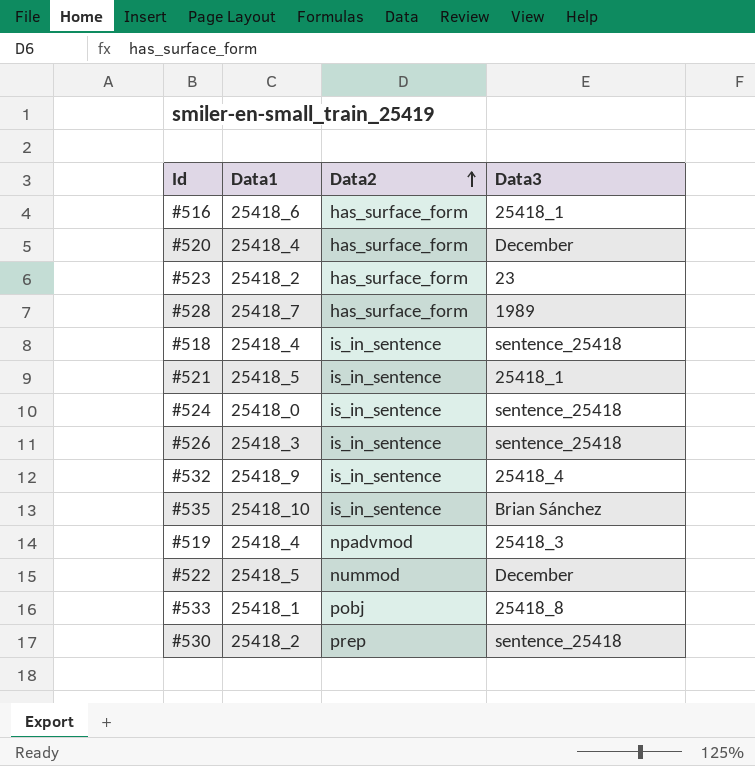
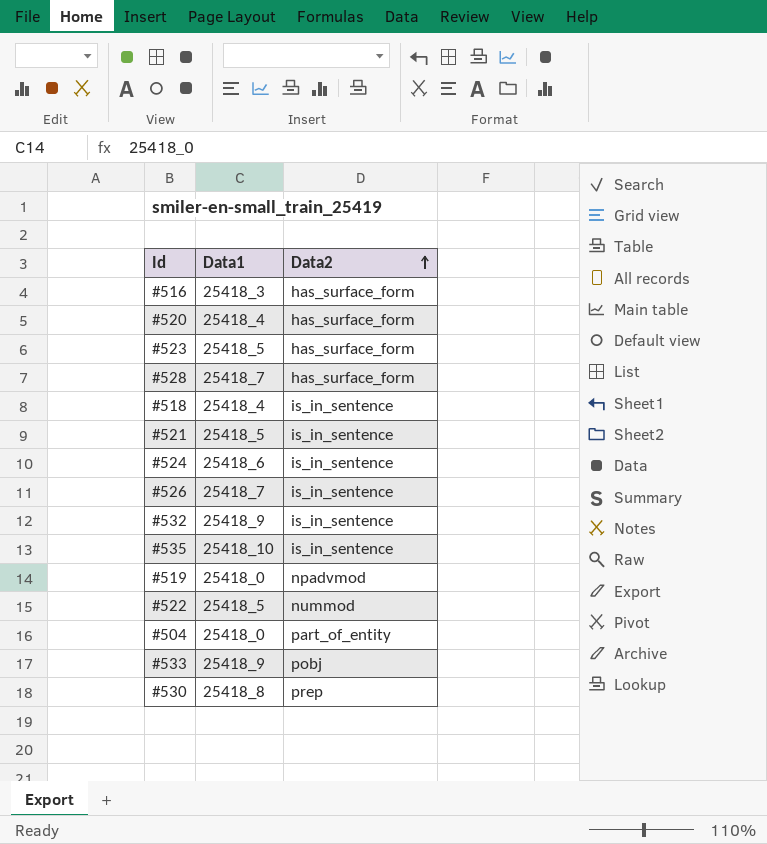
column Data3 | position: 4 -> none
#516 | Data1: 25418_6 -> 25418_3
#523 | Data1: 25418_2 -> 25418_5
#524 | Data1: 25418_0 -> 25418_6
#526 | Data1: 25418_3 -> 25418_7
#519 | Data1: 25418_4 -> 25418_0
row #504: none -> 25418_0 | part_of_entity
#533 | Data1: 25418_1 -> 25418_9
#530 | Data1: 25418_2 -> 25418_8

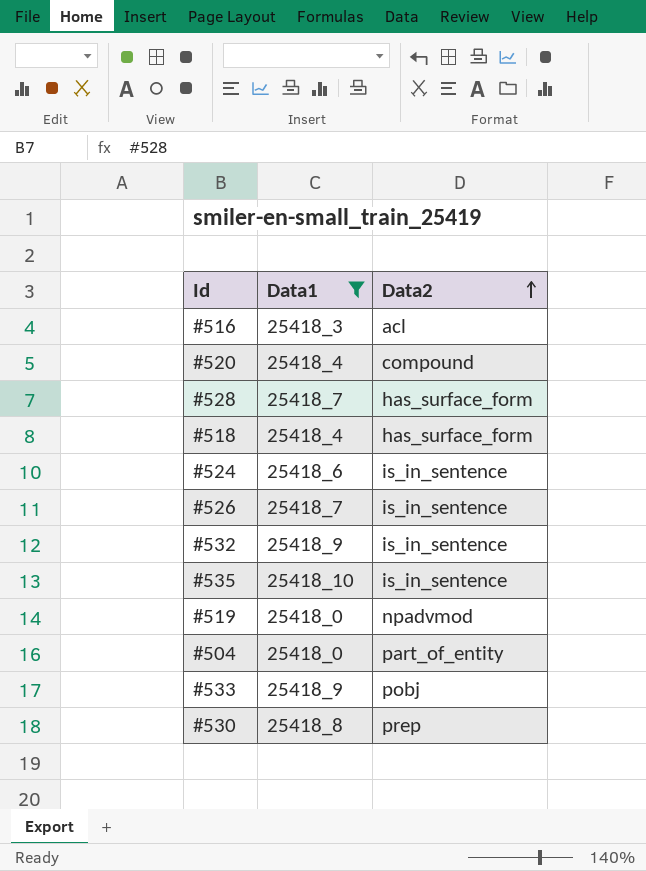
filter: none -> Data1 != 25418_5
#516 | Data2: has_surface_form -> acl
#520 | Data2: has_surface_form -> compound
#518 | Data2: is_in_sentence -> has_surface_form

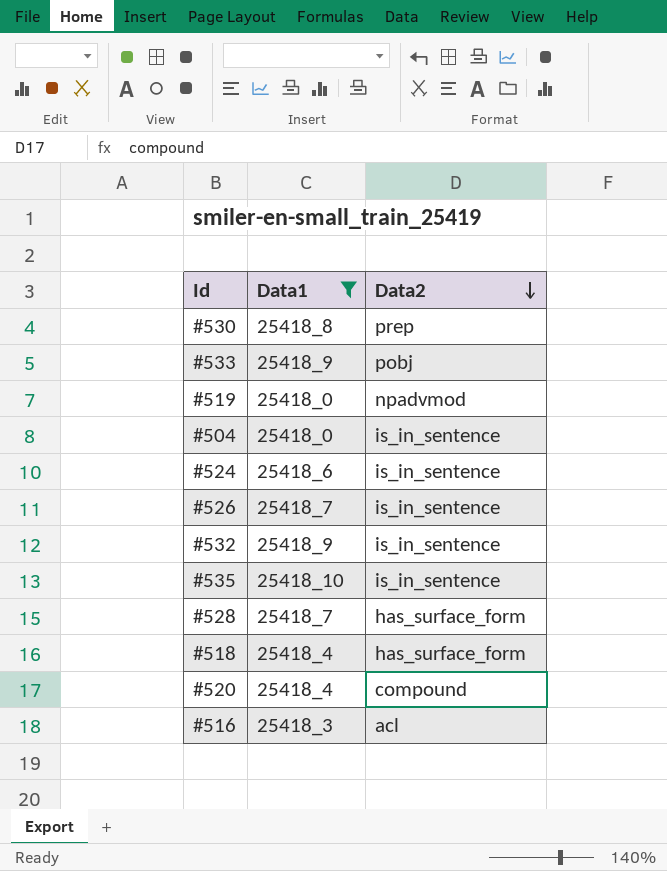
row order: Data2 ascending -> Data2 descending
#504 | Data2: part_of_entity -> is_in_sentence

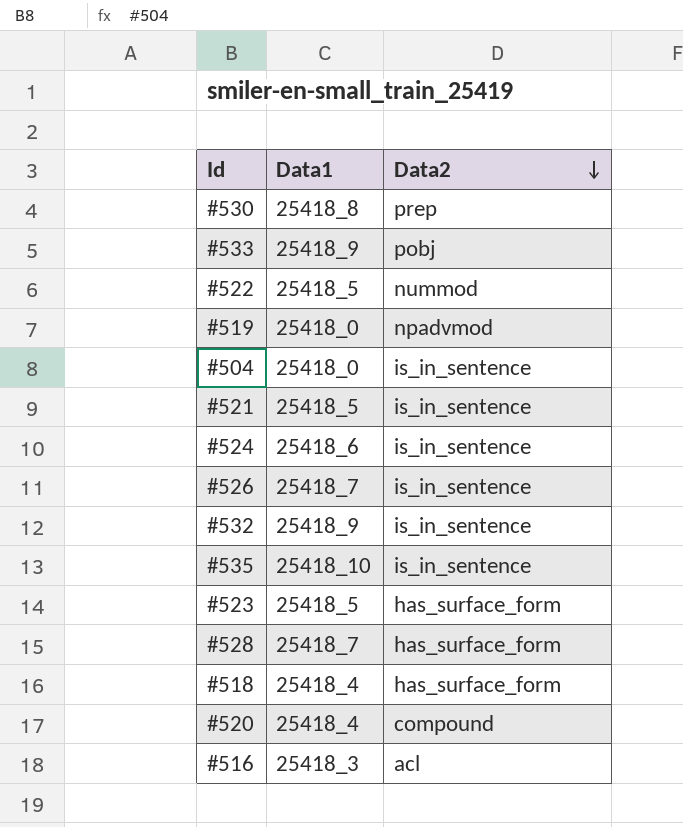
filter: Data1 != 25418_5 -> none

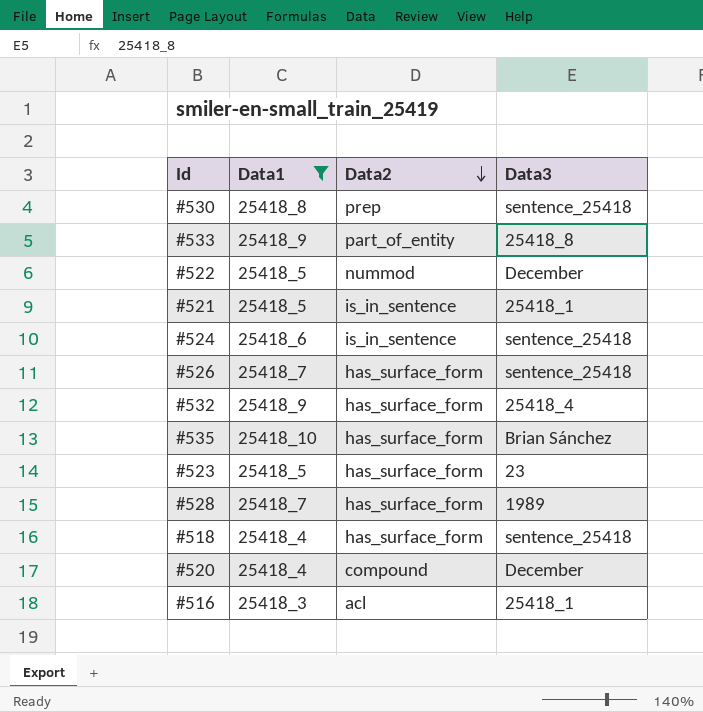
filter: none -> Data1 != 25418_0
column Data3 | position: none -> 4
#533 | Data2: pobj -> part_of_entity
#526 | Data2: is_in_sentence -> has_surface_form
#532 | Data2: is_in_sentence -> has_surface_form
#535 | Data2: is_in_sentence -> has_surface_form

